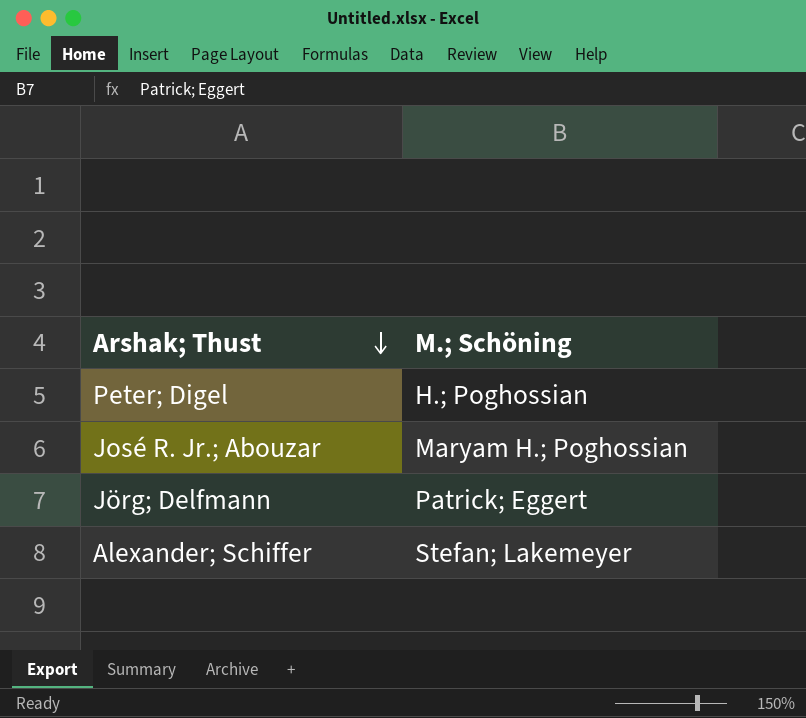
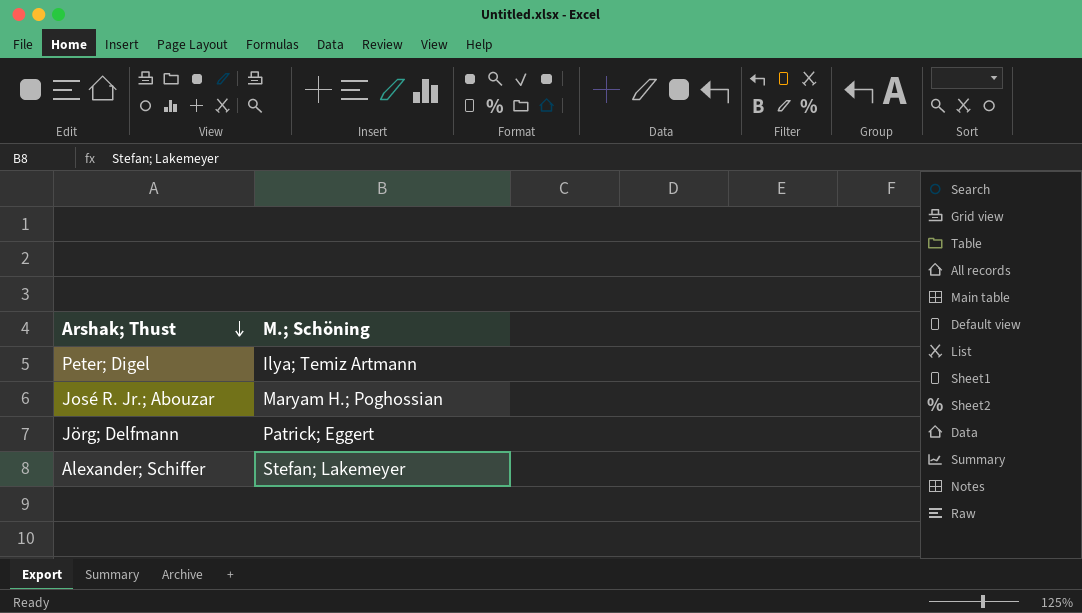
Peter; Digel | M.; Schöning: H.; Poghossian -> Ilya; Temiz Artmann

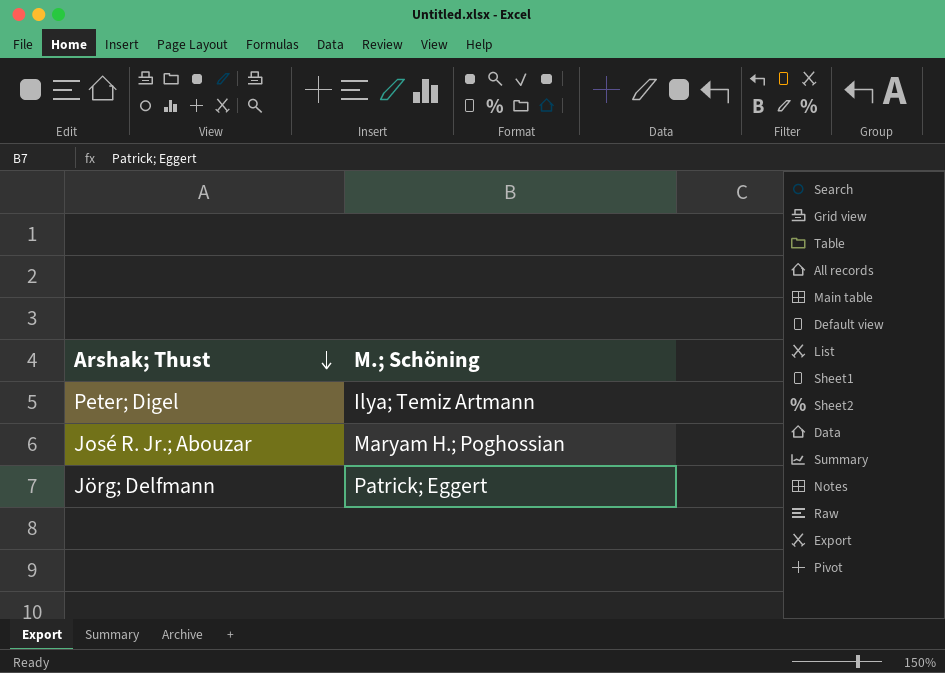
row Alexander; Schiffer: Stefan; Lakemeyer -> none

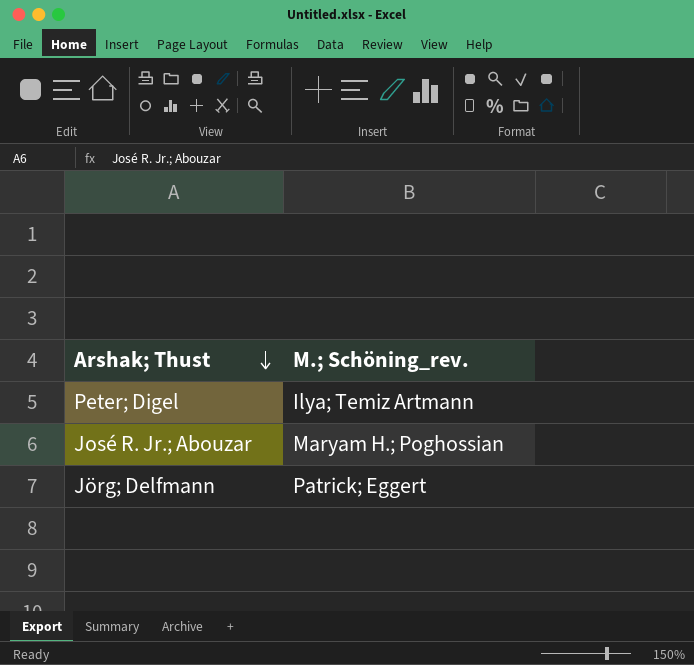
column name: M.; Schöning -> M.; Schöning_rev.

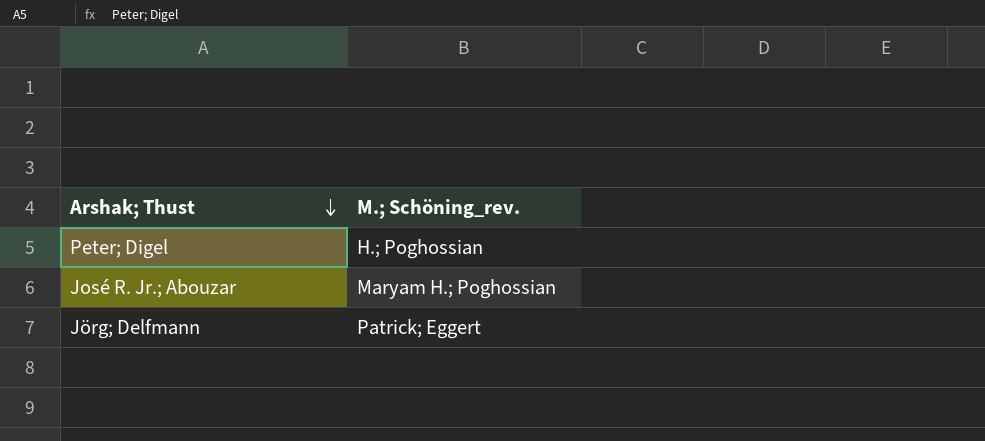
Peter; Digel | M.; Schöning_rev.: Ilya; Temiz Artmann -> H.; Poghossian

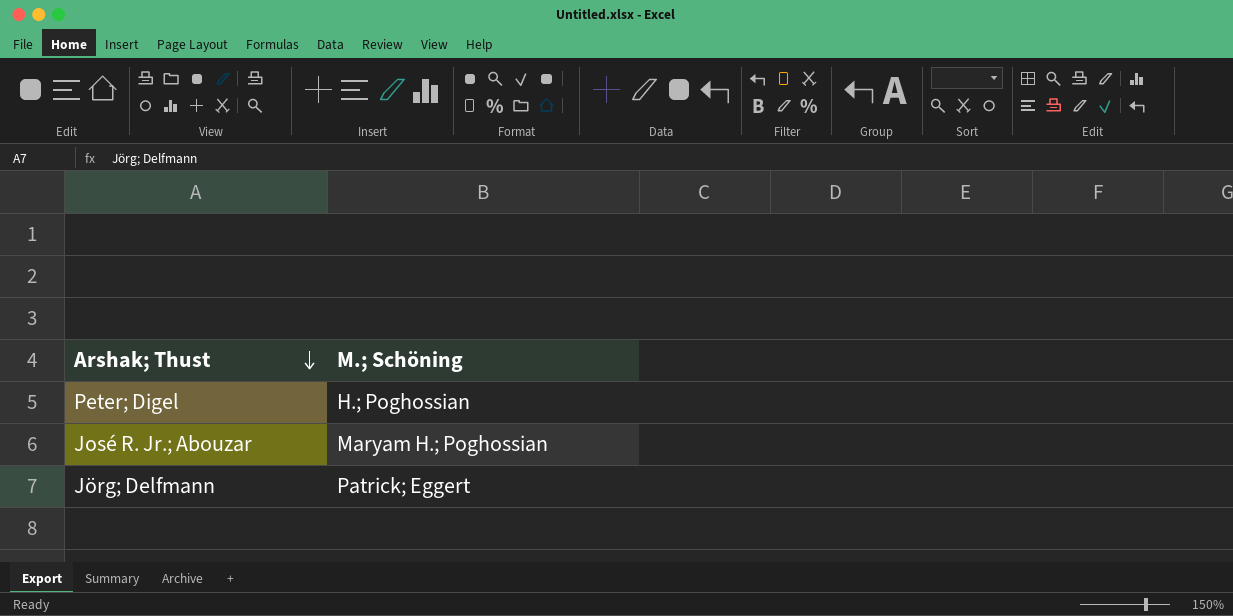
column name: M.; Schöning_rev. -> M.; Schöning

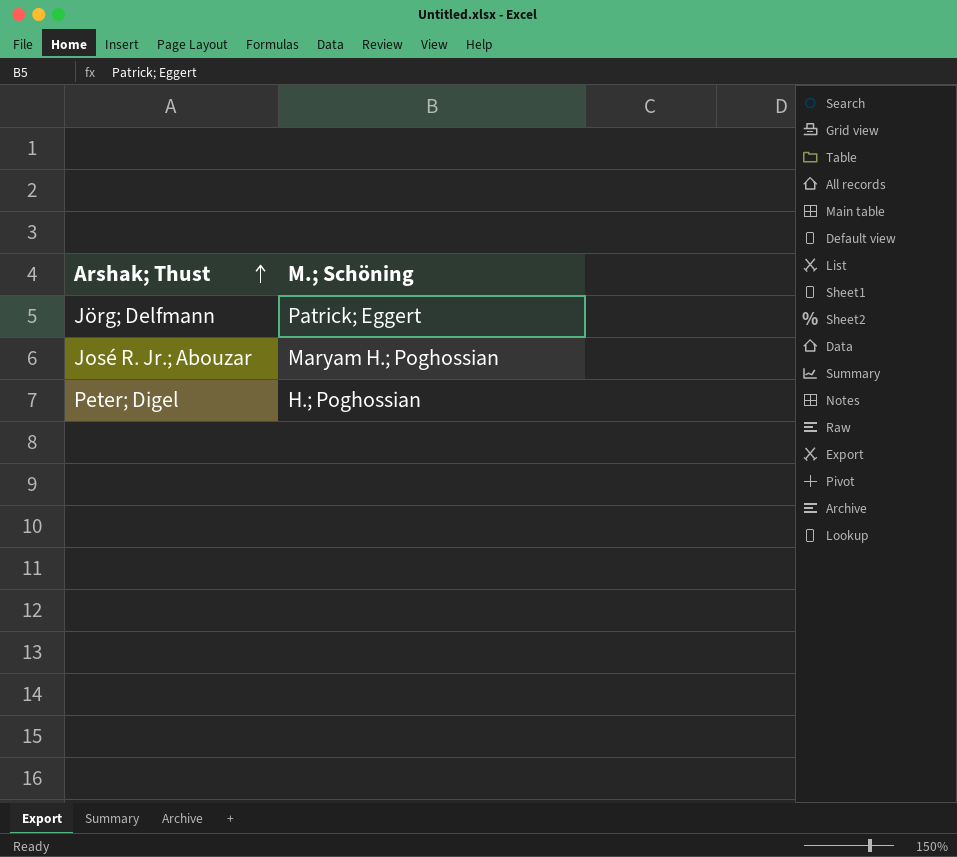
row order: Arshak; Thust descending -> Arshak; Thust ascending

